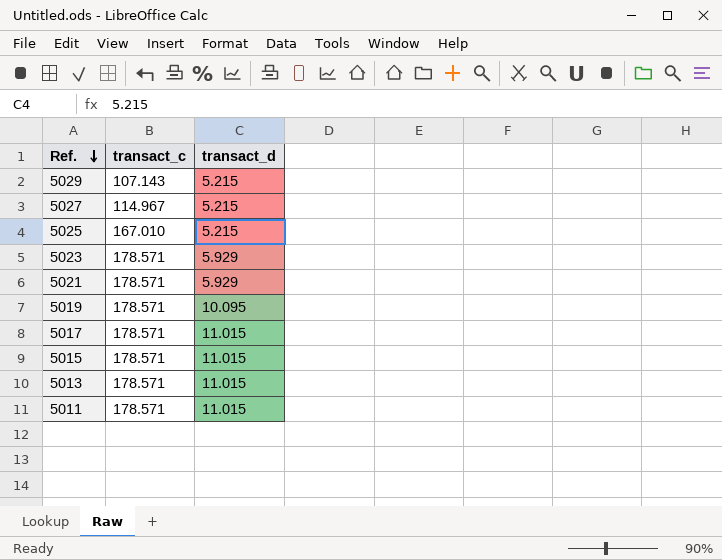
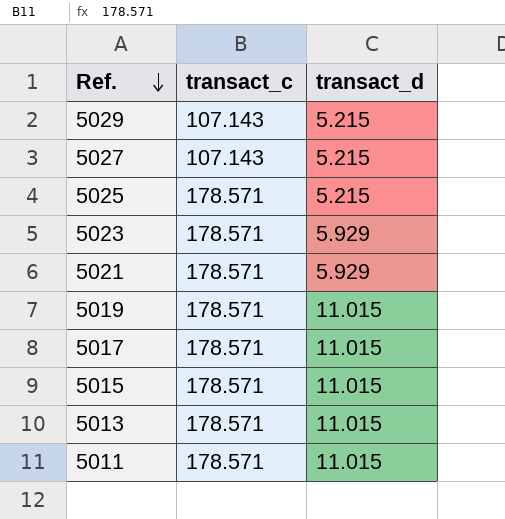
5027 | transact_c: 114.967 -> 107.143
5025 | transact_c: 167.010 -> 178.571
5019 | transact_d: 10.095 -> 11.015

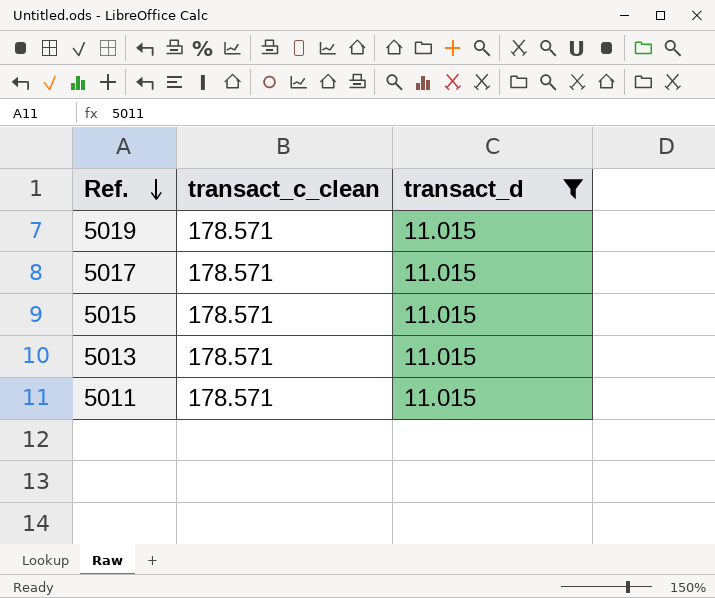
filter: none -> transact_d = 11.015
column name: transact_c -> transact_c_clean

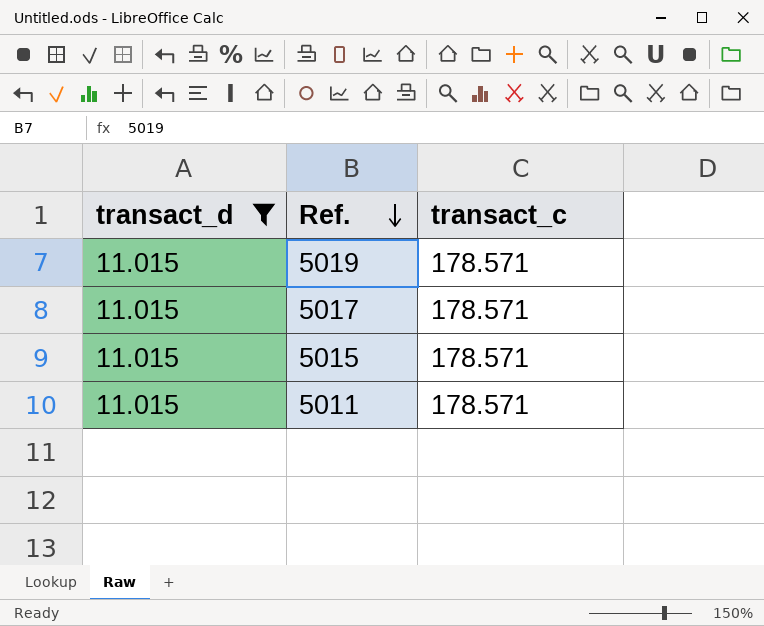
column transact_d | position: 3 -> 1
column name: transact_c_clean -> transact_c
row 5013: 178.571 | 11.015 -> none

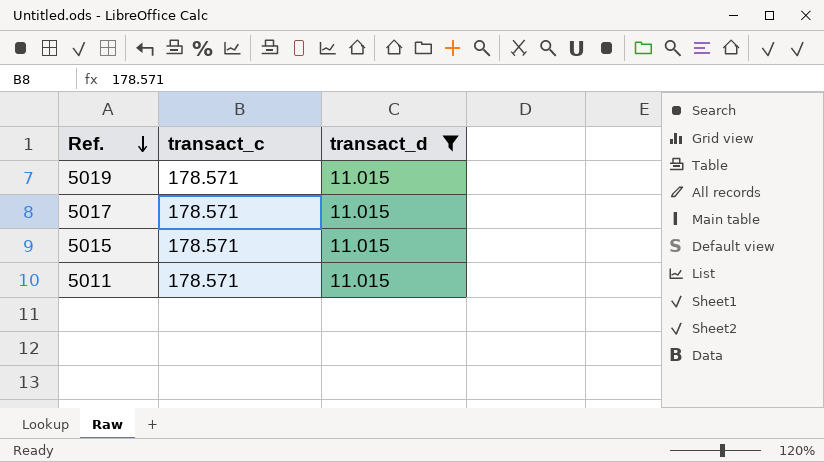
column transact_d | position: 1 -> 3

